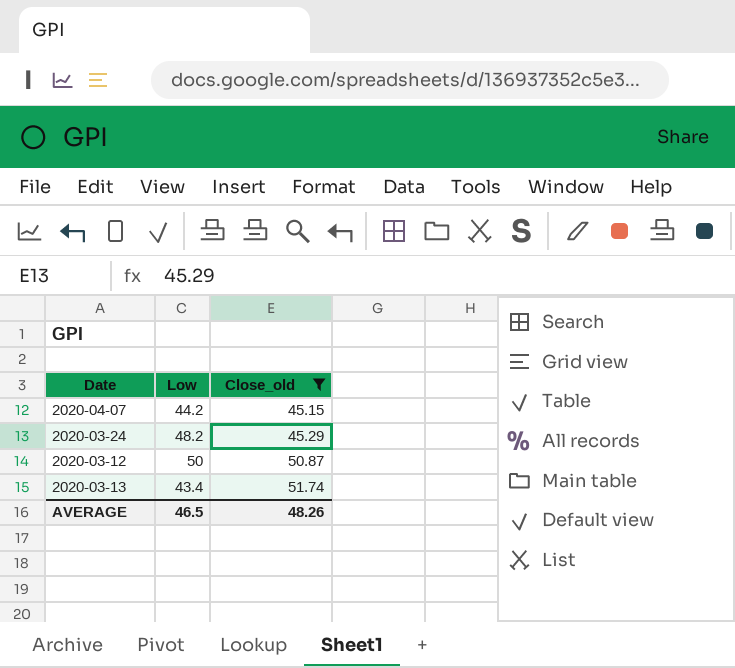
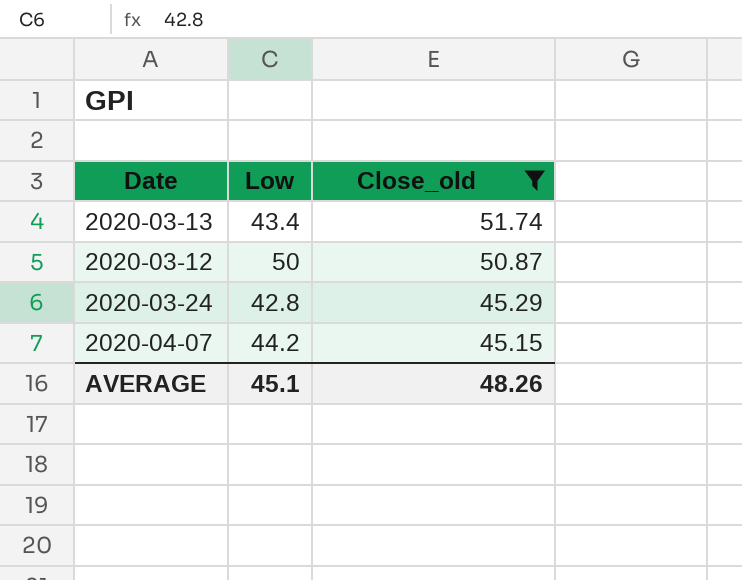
row order: Close_old ascending -> Close_old descending
2020-03-24 | Low: 48.2 -> 42.8
AVERAGE | Low: 46.5 -> 45.1

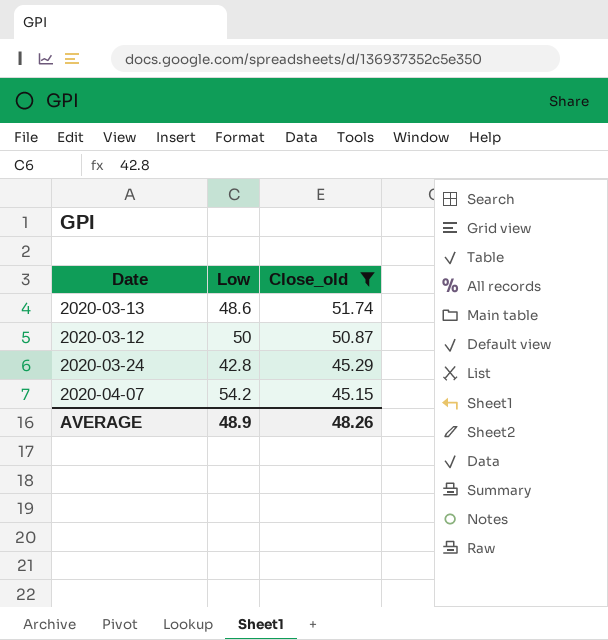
2020-03-13 | Low: 43.4 -> 48.6
2020-04-07 | Low: 44.2 -> 54.2
AVERAGE | Low: 45.1 -> 48.9

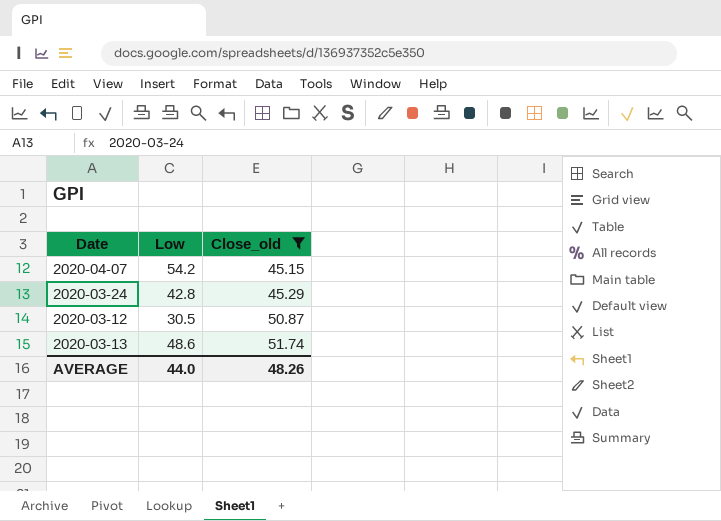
row order: Close_old descending -> Close_old ascending
2020-03-12 | Low: 50 -> 30.5
AVERAGE | Low: 48.9 -> 44.0

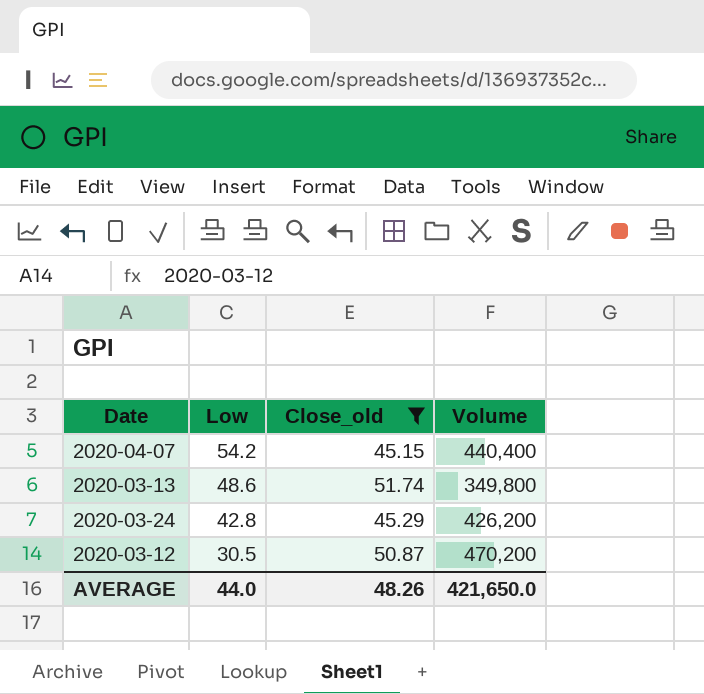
row order: Close_old ascending -> Low descending
column Volume | position: none -> 4

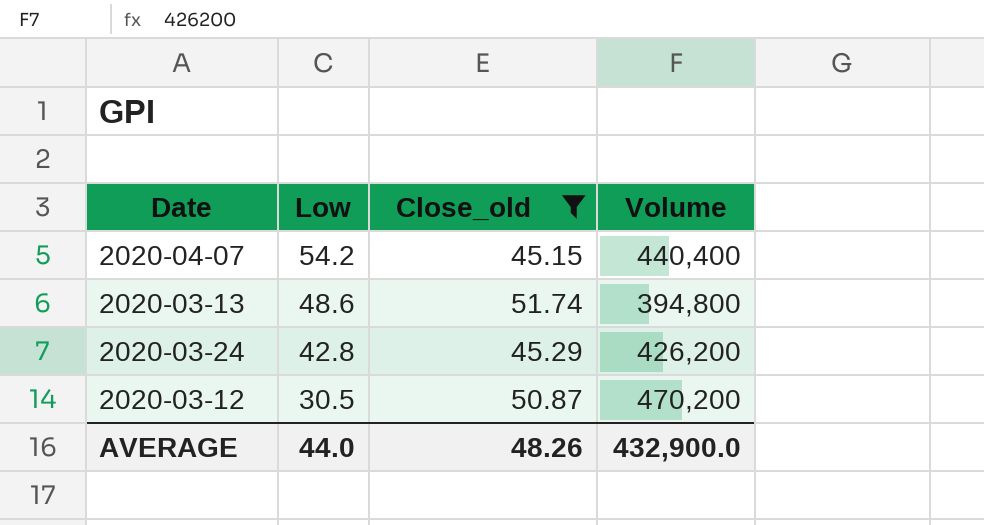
2020-03-13 | Volume: 349,800 -> 394,800
AVERAGE | Volume: 421,650.0 -> 432,900.0

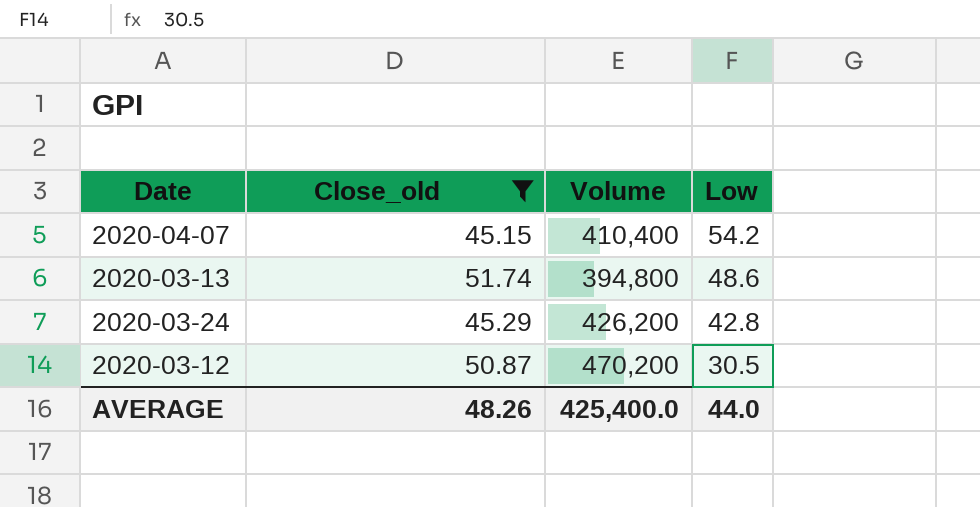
column Low | position: 2 -> 4
2020-04-07 | Volume: 440,400 -> 410,400
AVERAGE | Volume: 432,900.0 -> 425,400.0

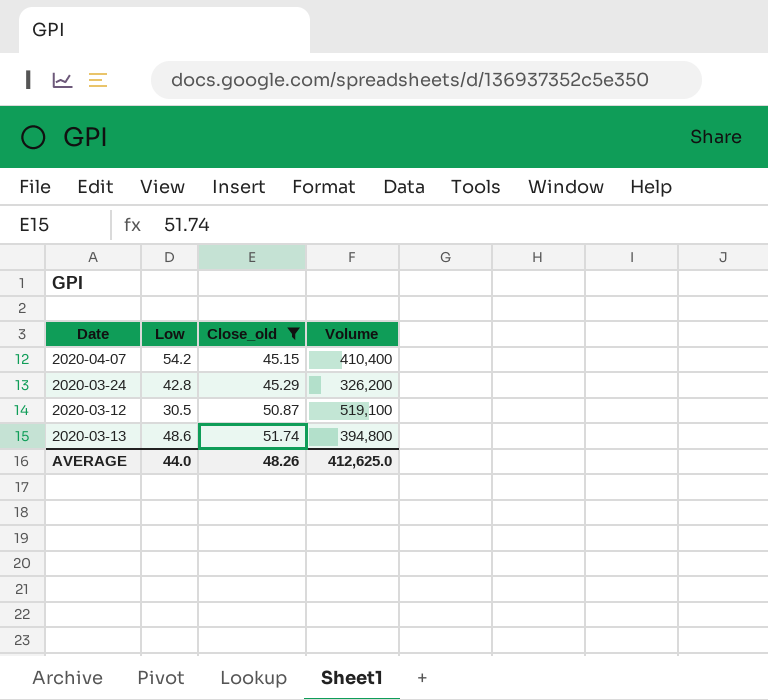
row order: Low descending -> Close_old ascending
column Low | position: 4 -> 2
2020-03-24 | Volume: 426,200 -> 326,200
2020-03-12 | Volume: 470,200 -> 519,100
AVERAGE | Volume: 425,400.0 -> 412,625.0

